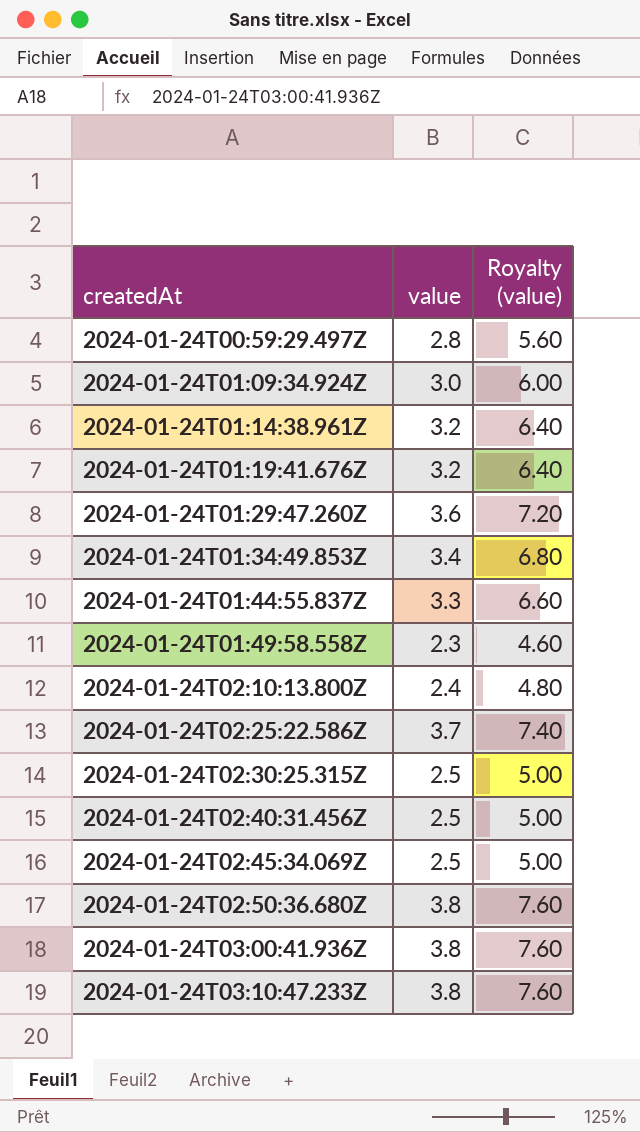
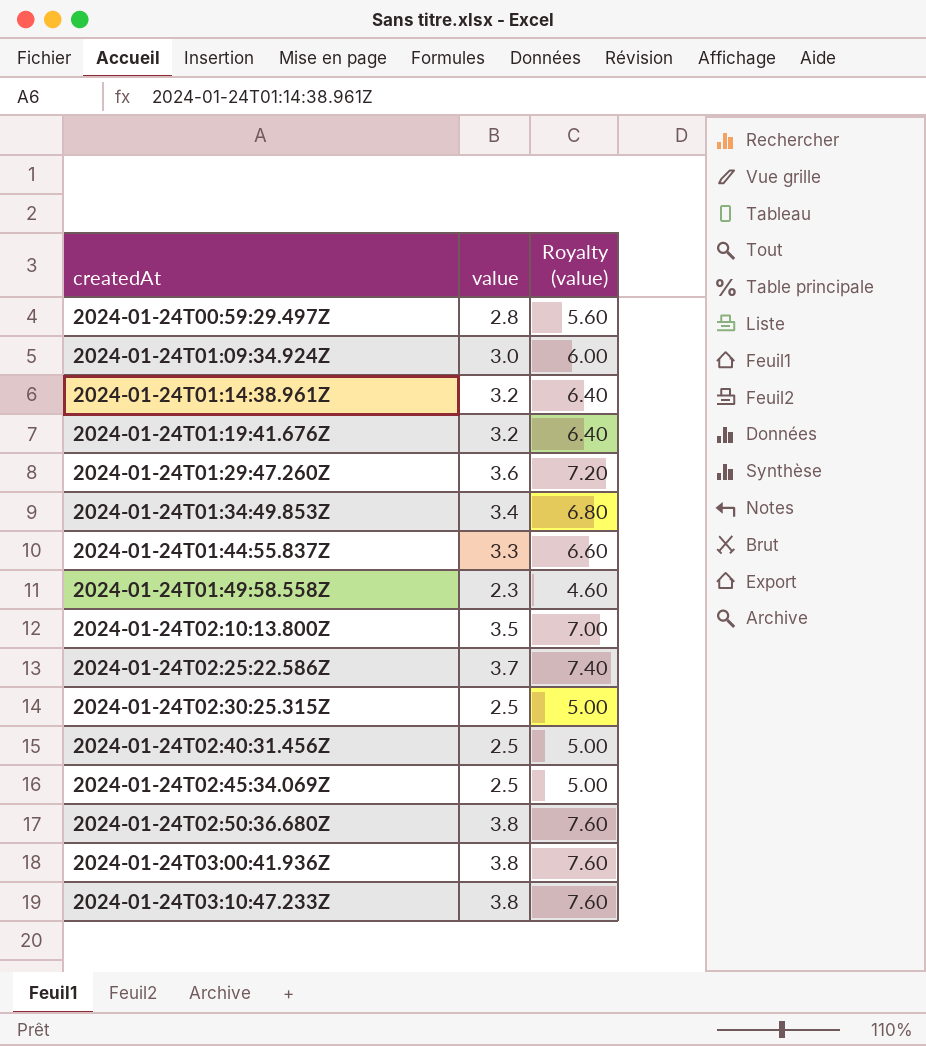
2024-01-24T02:10:13.800Z | value: 2.4 -> 3.5
2024-01-24T02:10:13.800Z | Royalty (value): 4.80 -> 7.00

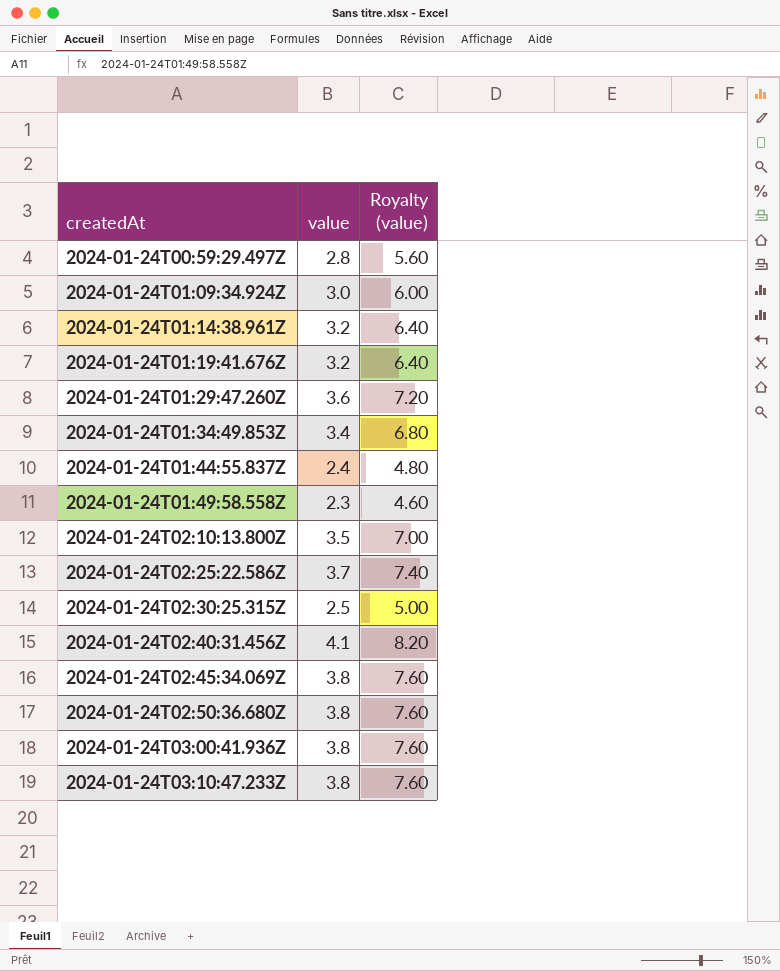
2024-01-24T01:44:55.837Z | value: 3.3 -> 2.4
2024-01-24T01:44:55.837Z | Royalty (value): 6.60 -> 4.80
2024-01-24T02:40:31.456Z | value: 2.5 -> 4.1
2024-01-24T02:40:31.456Z | Royalty (value): 5.00 -> 8.20
2024-01-24T02:45:34.069Z | value: 2.5 -> 3.8
2024-01-24T02:45:34.069Z | Royalty (value): 5.00 -> 7.60

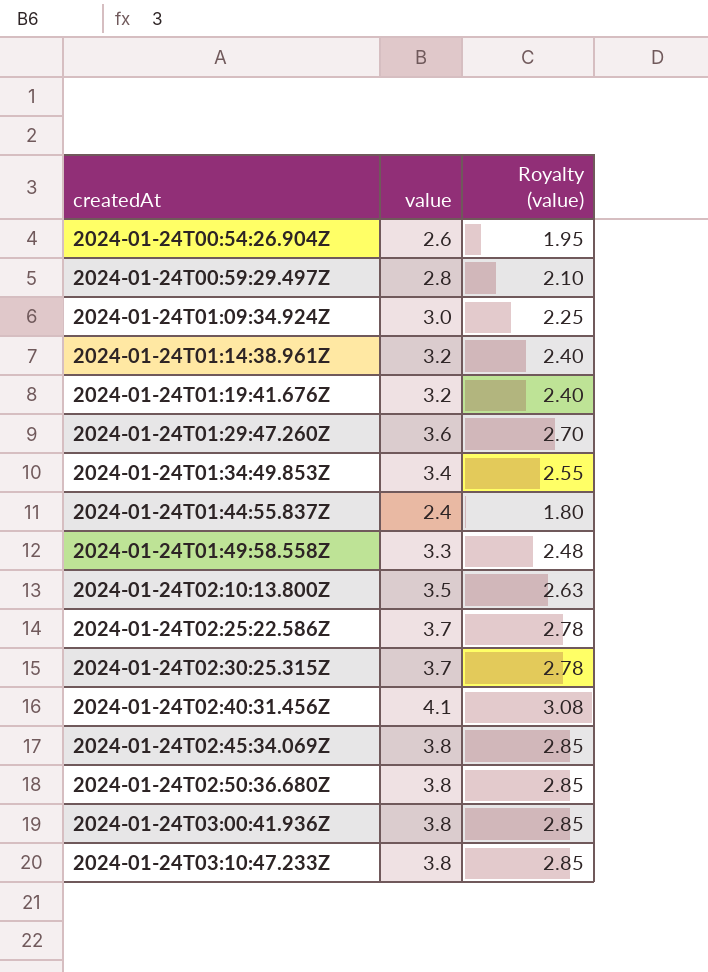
column Royalty (value) | formula: [value] * 2 -> [value] * 0.75
row 2024-01-24T00:54:26.904Z: none -> 2.6 | 1.95
2024-01-24T01:49:58.558Z | value: 2.3 -> 3.3
2024-01-24T02:30:25.315Z | value: 2.5 -> 3.7

